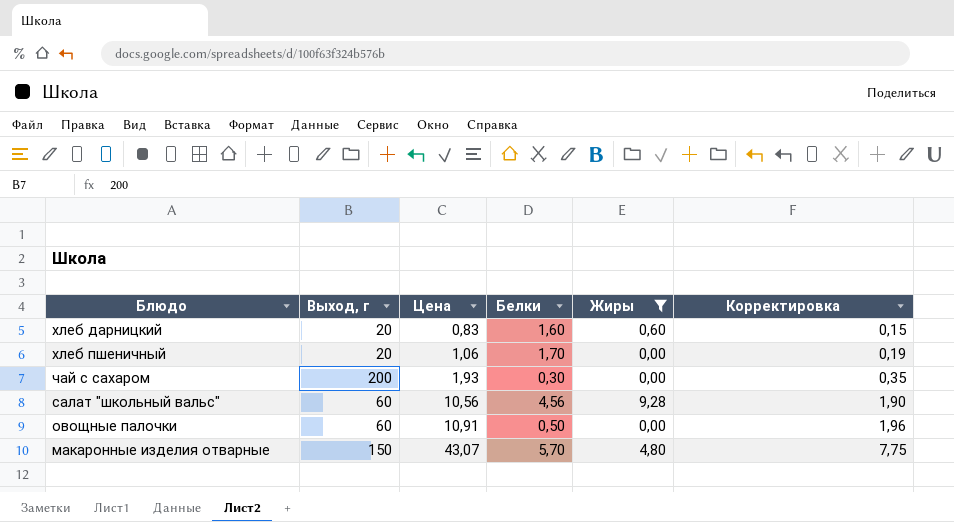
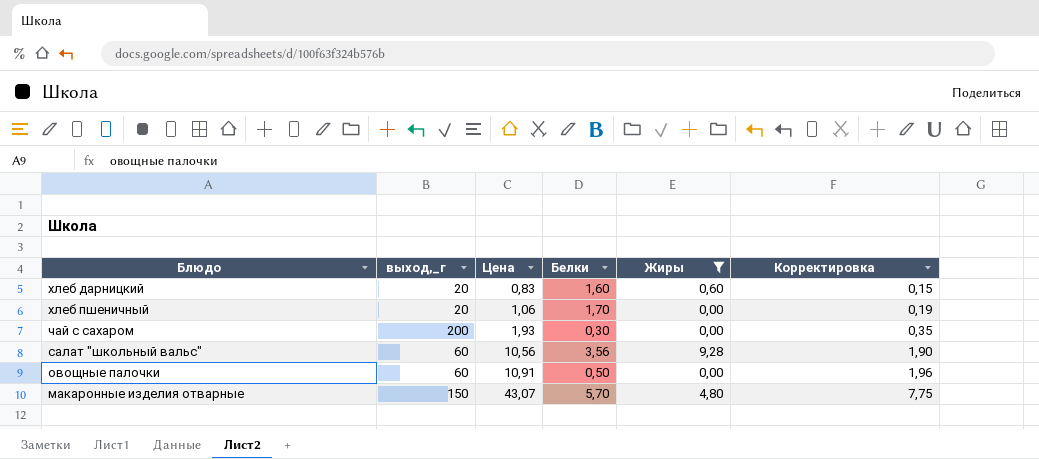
column name: Выход, г -> выход,_г
салат "школьный вальс" | Белки: 4,56 -> 3,56

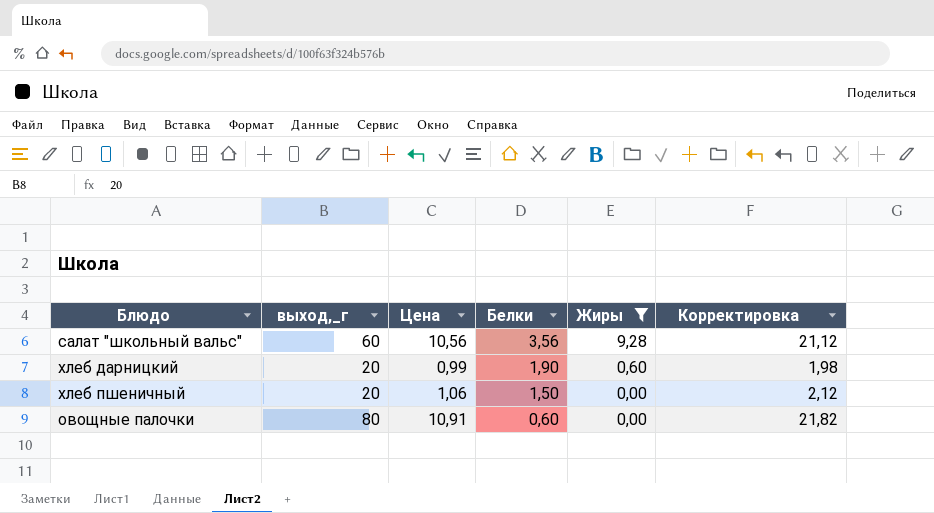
row order: Цена ascending -> Белки descending
column Корректировка | formula: [Цена] * 0,18 -> [Цена] * 2
row чай с сахаром: 200 | 1,93 | 0,30 | 0,00 | 0,35 -> none
row макаронные изделия отварные: 150 | 43,07 | 5,70 | 4,80 | 7,75 -> none
хлеб дарницкий | Цена: 0,83 -> 0,99
хлеб дарницкий | Белки: 1,60 -> 1,90
хлеб пшеничный | Белки: 1,70 -> 1,50
овощные палочки | выход,_г: 60 -> 80
овощные палочки | Белки: 0,50 -> 0,60

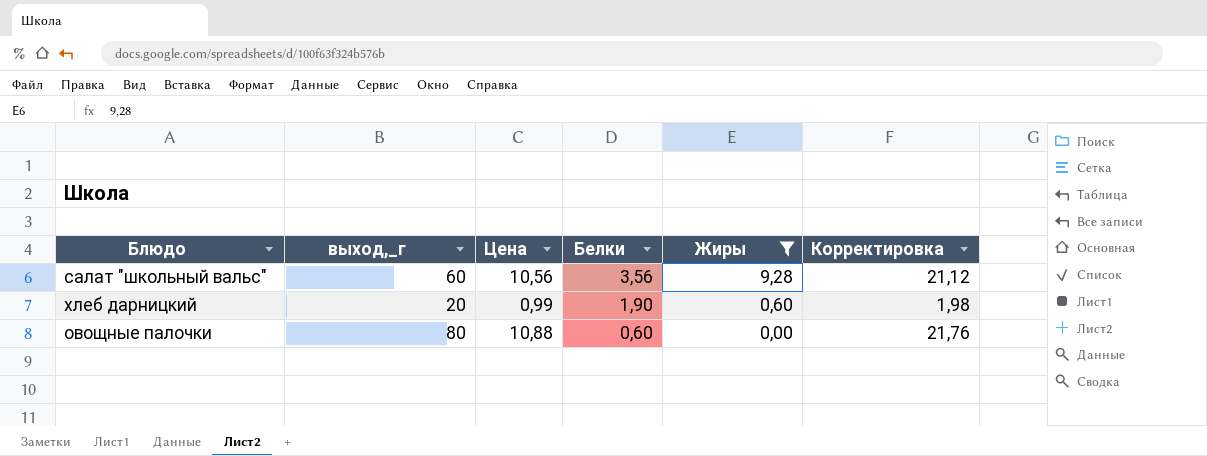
row хлеб пшеничный: 20 | 1,06 | 1,50 | 0,00 | 2,12 -> none
овощные палочки | Цена: 10,91 -> 10,88
овощные палочки | Корректировка: 21,82 -> 21,76

